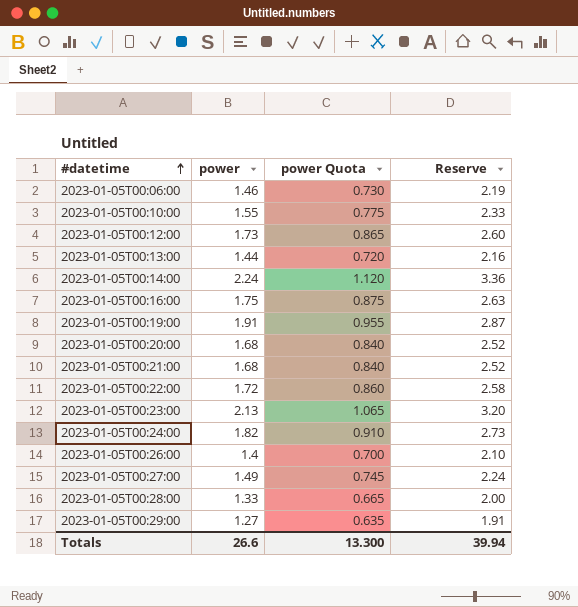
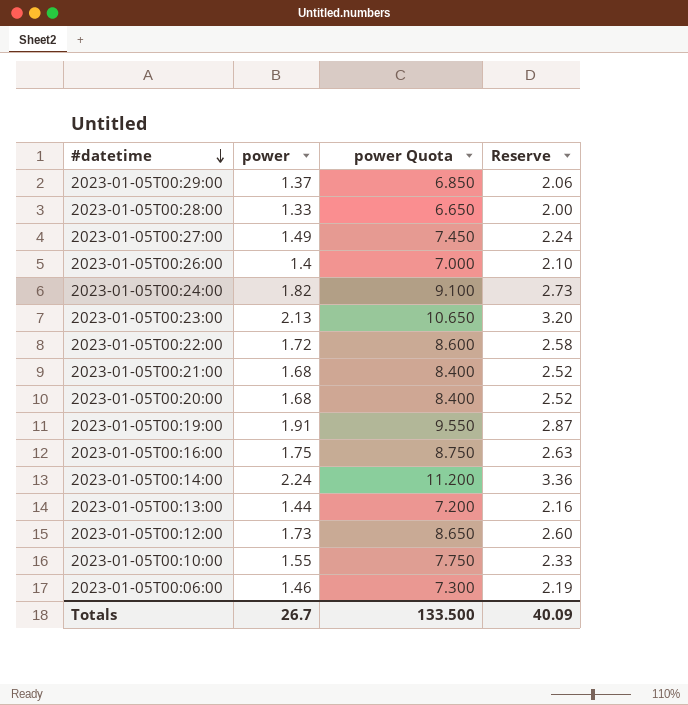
row order: #datetime ascending -> #datetime descending
column power Quota | formula: [power] * 0.5 -> [power] * 5
2023-01-05T00:29:00 | power: 1.27 -> 1.37
2023-01-05T00:29:00 | Reserve: 1.91 -> 2.06
Totals | power: 26.6 -> 26.7
Totals | power Quota: 13.300 -> 133.500
Totals | Reserve: 39.94 -> 40.09

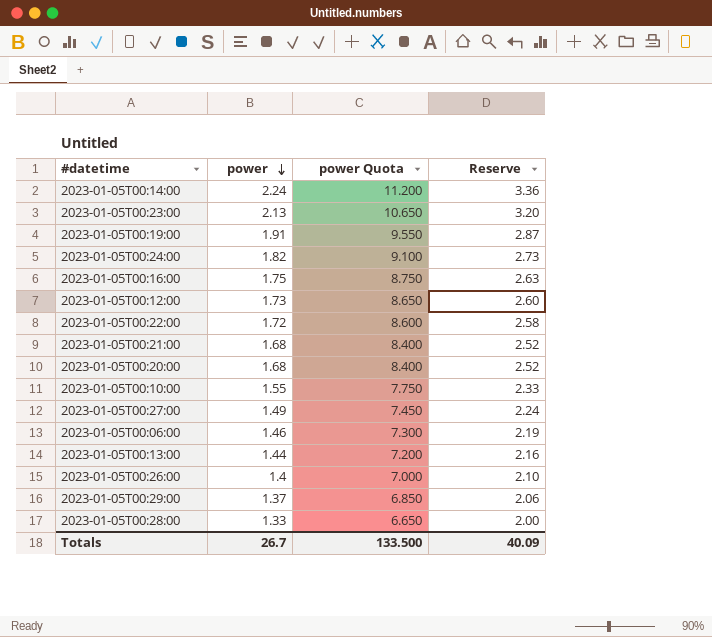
row order: #datetime descending -> power descending

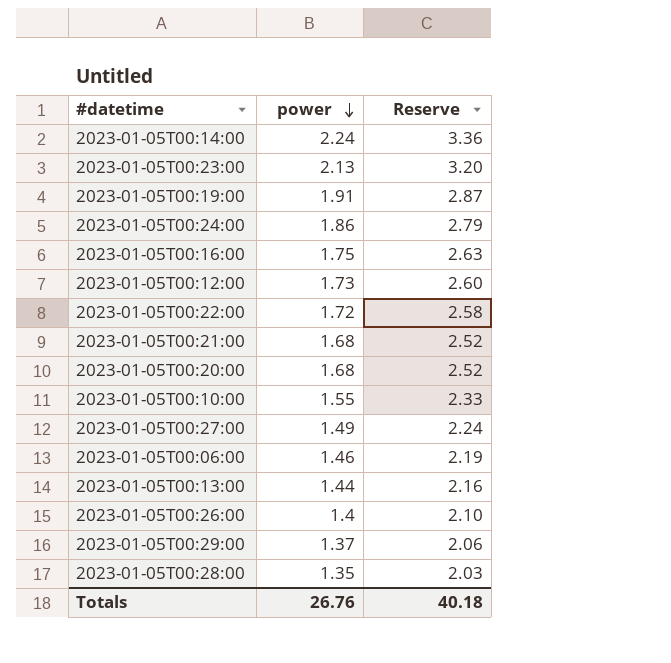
column power Quota | formula: [power] * 5 -> none
2023-01-05T00:24:00 | power: 1.82 -> 1.86
2023-01-05T00:24:00 | Reserve: 2.73 -> 2.79
2023-01-05T00:28:00 | power: 1.33 -> 1.35
2023-01-05T00:28:00 | Reserve: 2.00 -> 2.03
Totals | power: 26.7 -> 26.76
Totals | Reserve: 40.09 -> 40.18

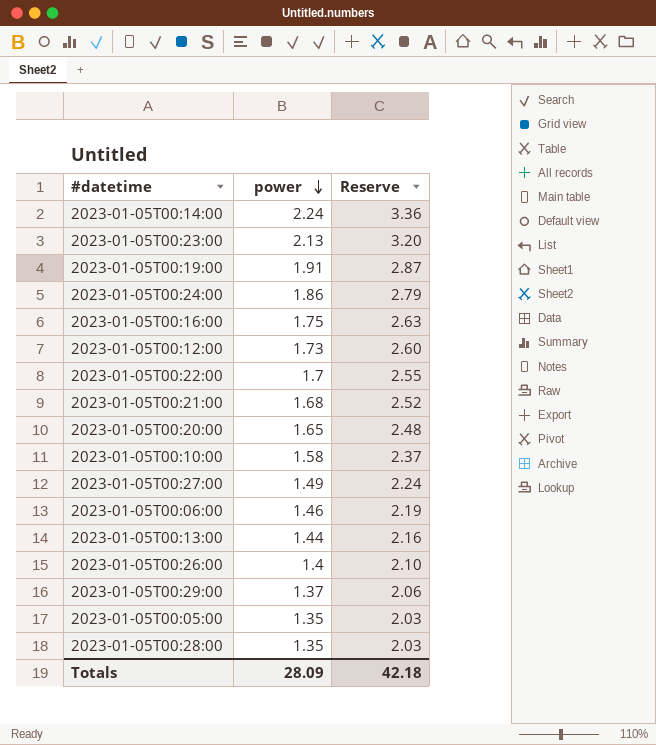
2023-01-05T00:22:00 | power: 1.72 -> 1.7
2023-01-05T00:22:00 | Reserve: 2.58 -> 2.55
2023-01-05T00:20:00 | power: 1.68 -> 1.65
2023-01-05T00:20:00 | Reserve: 2.52 -> 2.48
2023-01-05T00:10:00 | power: 1.55 -> 1.58
2023-01-05T00:10:00 | Reserve: 2.33 -> 2.37
row 2023-01-05T00:05:00: none -> 1.35 | 2.03
Totals | power: 26.76 -> 28.09
Totals | Reserve: 40.18 -> 42.18

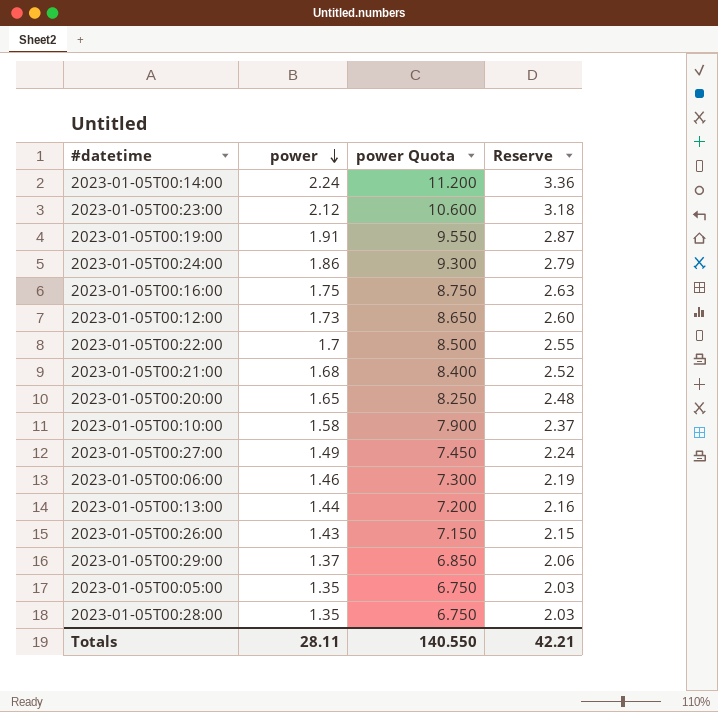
column power Quota | formula: none -> [power] * 5
2023-01-05T00:23:00 | power: 2.13 -> 2.12
2023-01-05T00:23:00 | Reserve: 3.20 -> 3.18
2023-01-05T00:26:00 | power: 1.4 -> 1.43
2023-01-05T00:26:00 | Reserve: 2.10 -> 2.15
Totals | power: 28.09 -> 28.11
Totals | Reserve: 42.18 -> 42.21

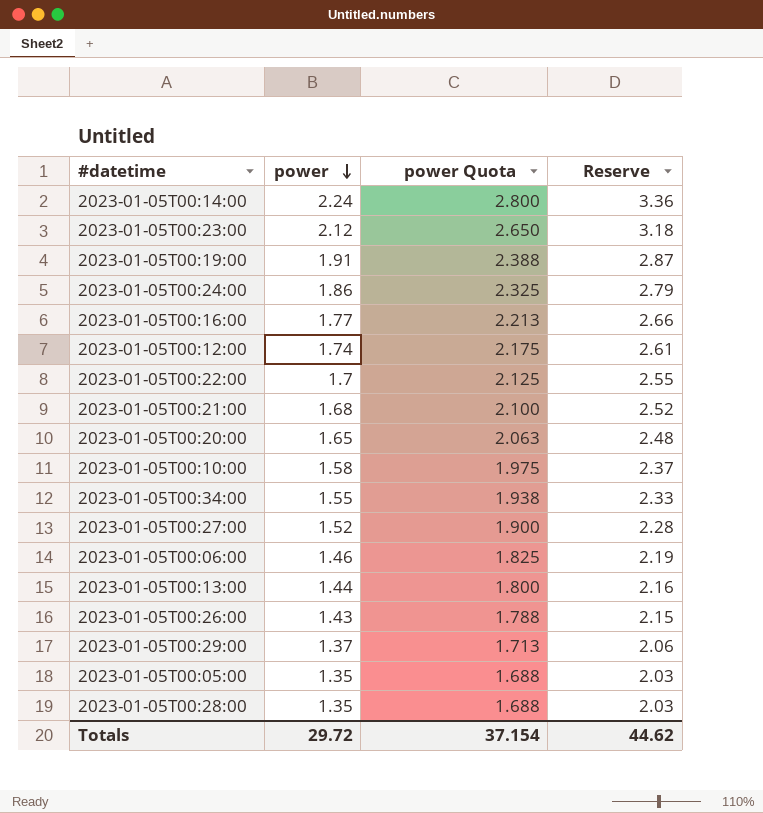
column power Quota | formula: [power] * 5 -> [power] * 1.25
2023-01-05T00:16:00 | power: 1.75 -> 1.77
2023-01-05T00:16:00 | Reserve: 2.63 -> 2.66
2023-01-05T00:12:00 | power: 1.73 -> 1.74
2023-01-05T00:12:00 | Reserve: 2.60 -> 2.61
row 2023-01-05T00:34:00: none -> 1.55 | 1.938 | 2.33
2023-01-05T00:27:00 | power: 1.49 -> 1.52
2023-01-05T00:27:00 | Reserve: 2.24 -> 2.28
Totals | power: 28.11 -> 29.72
Totals | power Quota: 140.550 -> 37.154
Totals | Reserve: 42.21 -> 44.62

